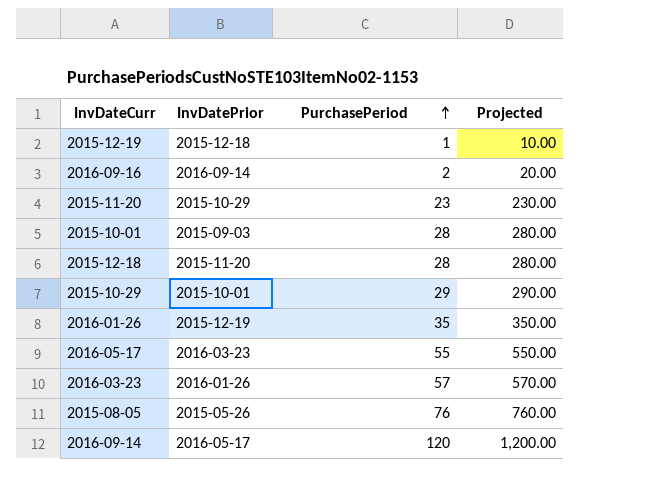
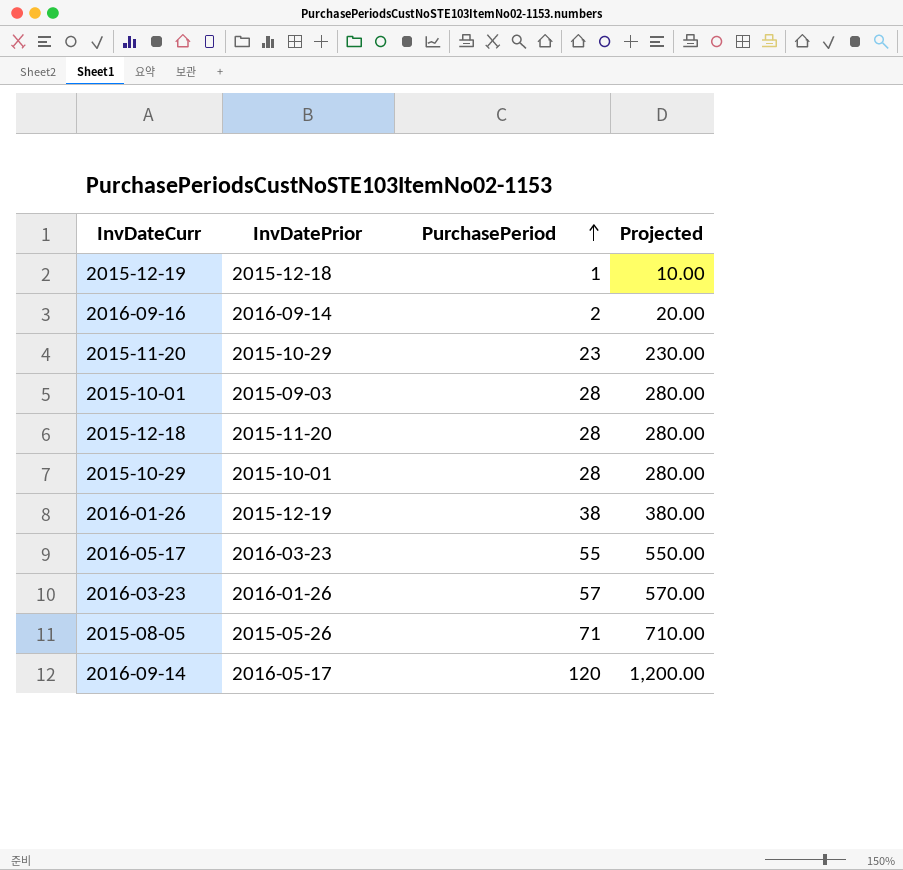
2015-10-29 | PurchasePeriod: 29 -> 28
2015-10-29 | Projected: 290.00 -> 280.00
2016-01-26 | PurchasePeriod: 35 -> 38
2016-01-26 | Projected: 350.00 -> 380.00
2015-08-05 | PurchasePeriod: 76 -> 71
2015-08-05 | Projected: 760.00 -> 710.00

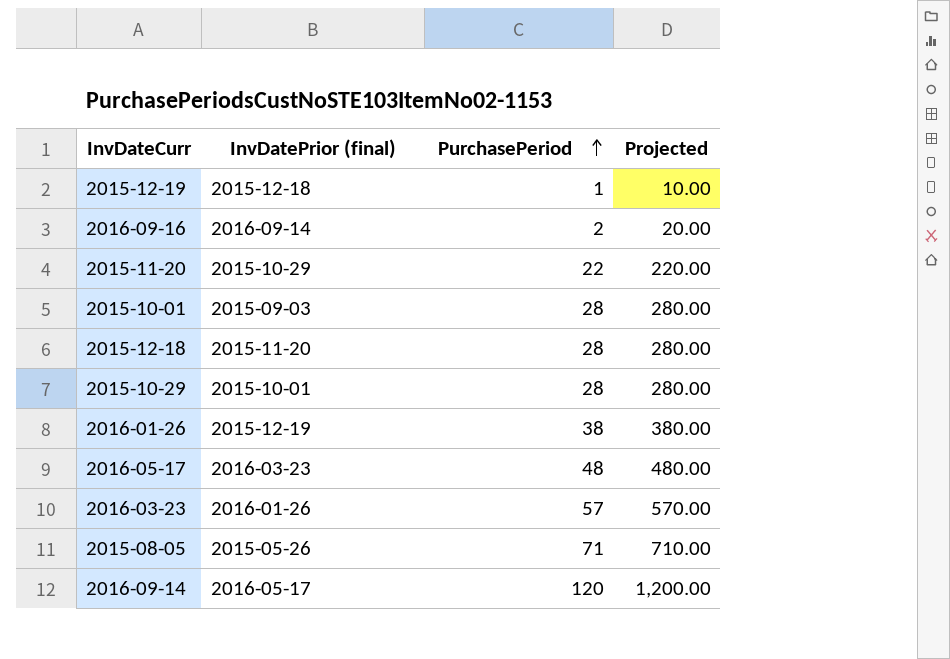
column name: InvDatePrior -> InvDatePrior (final)
2015-11-20 | PurchasePeriod: 23 -> 22
2015-11-20 | Projected: 230.00 -> 220.00
2016-05-17 | PurchasePeriod: 55 -> 48
2016-05-17 | Projected: 550.00 -> 480.00

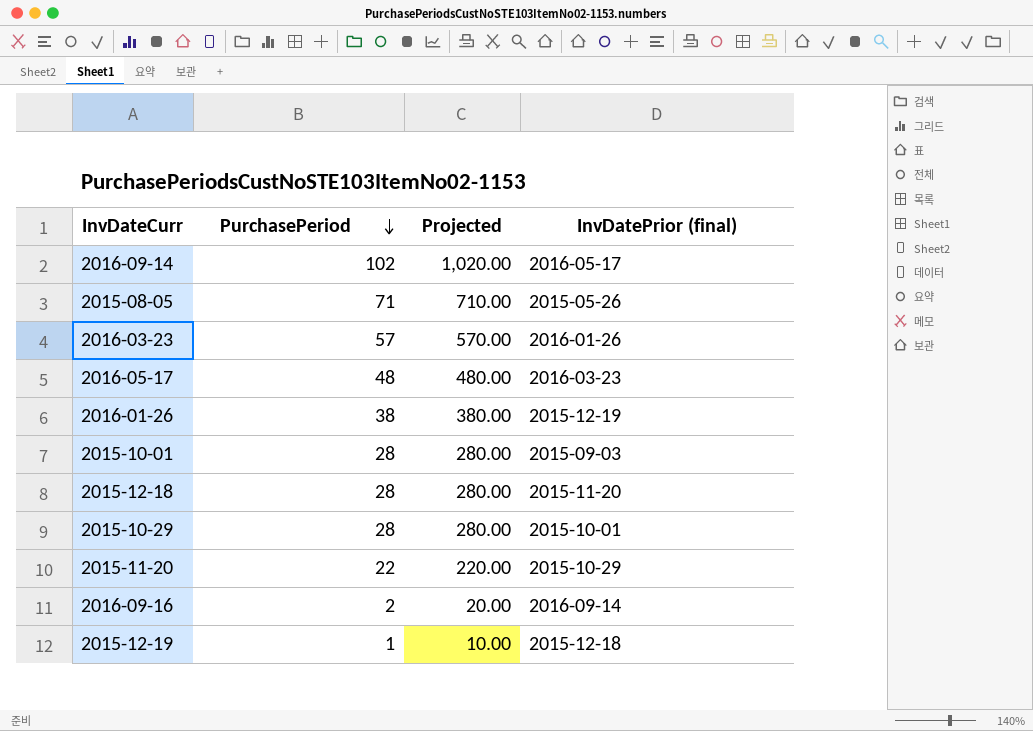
row order: PurchasePeriod ascending -> PurchasePeriod descending
column InvDatePrior (final) | position: 2 -> 4
2016-09-14 | PurchasePeriod: 120 -> 102
2016-09-14 | Projected: 1,200.00 -> 1,020.00

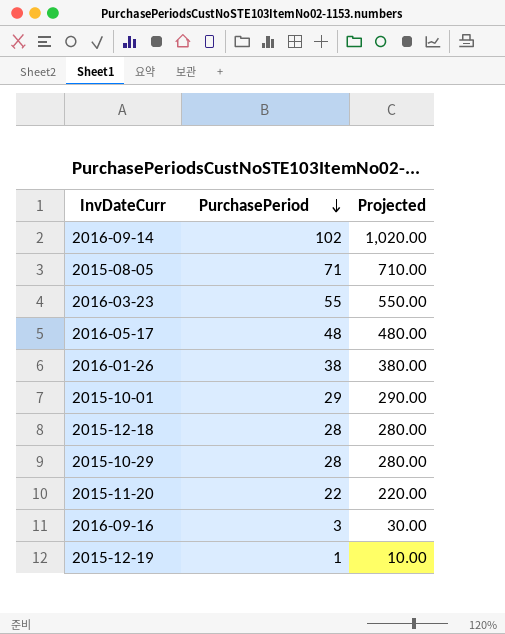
column InvDatePrior (final) | position: 4 -> none
2016-03-23 | PurchasePeriod: 57 -> 55
2016-03-23 | Projected: 570.00 -> 550.00
2015-10-01 | PurchasePeriod: 28 -> 29
2015-10-01 | Projected: 280.00 -> 290.00
2016-09-16 | PurchasePeriod: 2 -> 3
2016-09-16 | Projected: 20.00 -> 30.00

